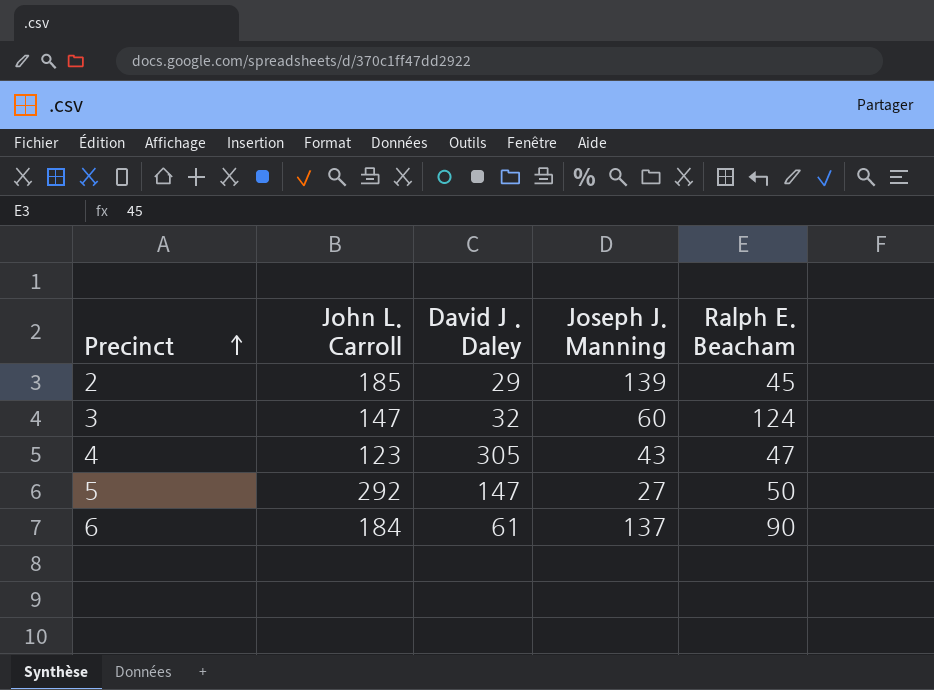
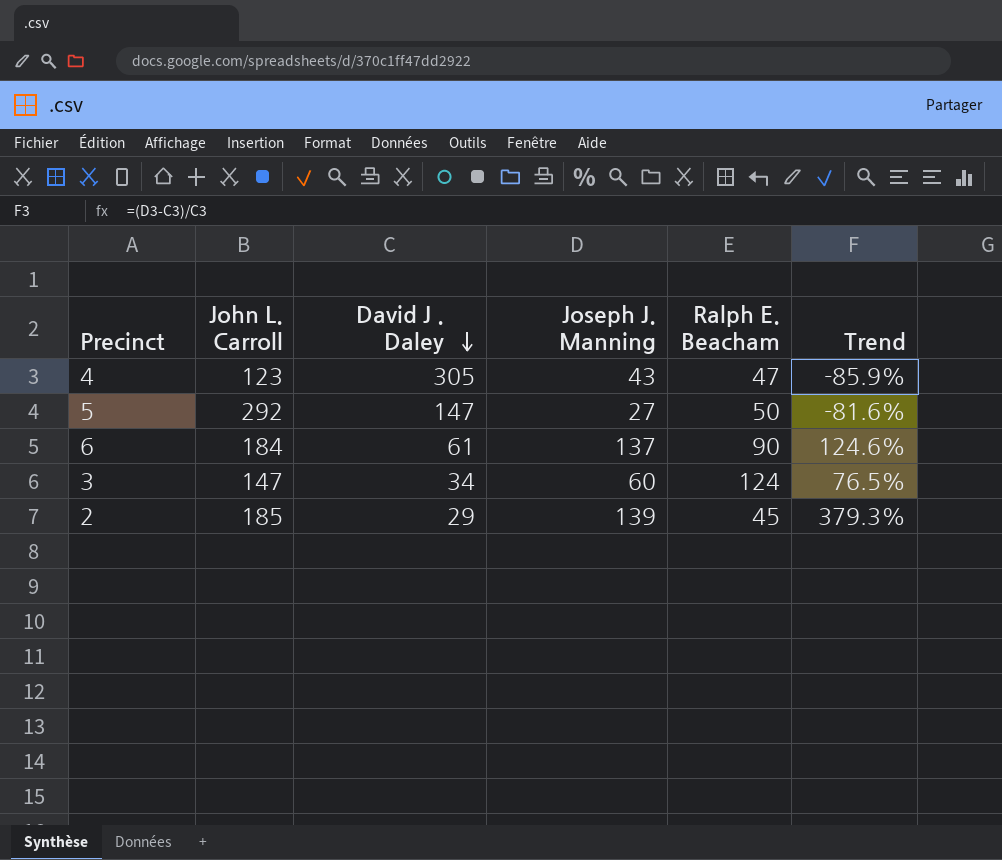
row order: Precinct ascending -> David J . Daley descending
column Trend | formula: none -> ([Joseph J. Manning] - [David J . Daley]) / [David J . Daley]
3 | David J . Daley: 32 -> 34

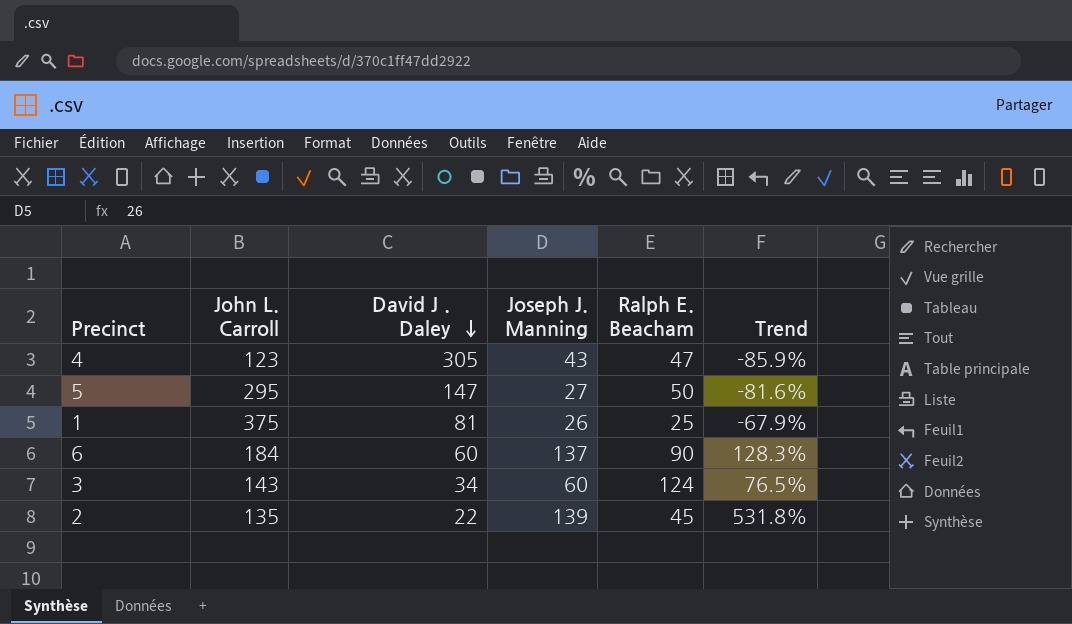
5 | John L. Carroll: 292 -> 295
row 1: none -> 375 | 81 | 26 | 25 | -67.9%
6 | David J . Daley: 61 -> 60
6 | Trend: 124.6% -> 128.3%
3 | John L. Carroll: 147 -> 143
2 | John L. Carroll: 185 -> 135
2 | David J . Daley: 29 -> 22
2 | Trend: 379.3% -> 531.8%

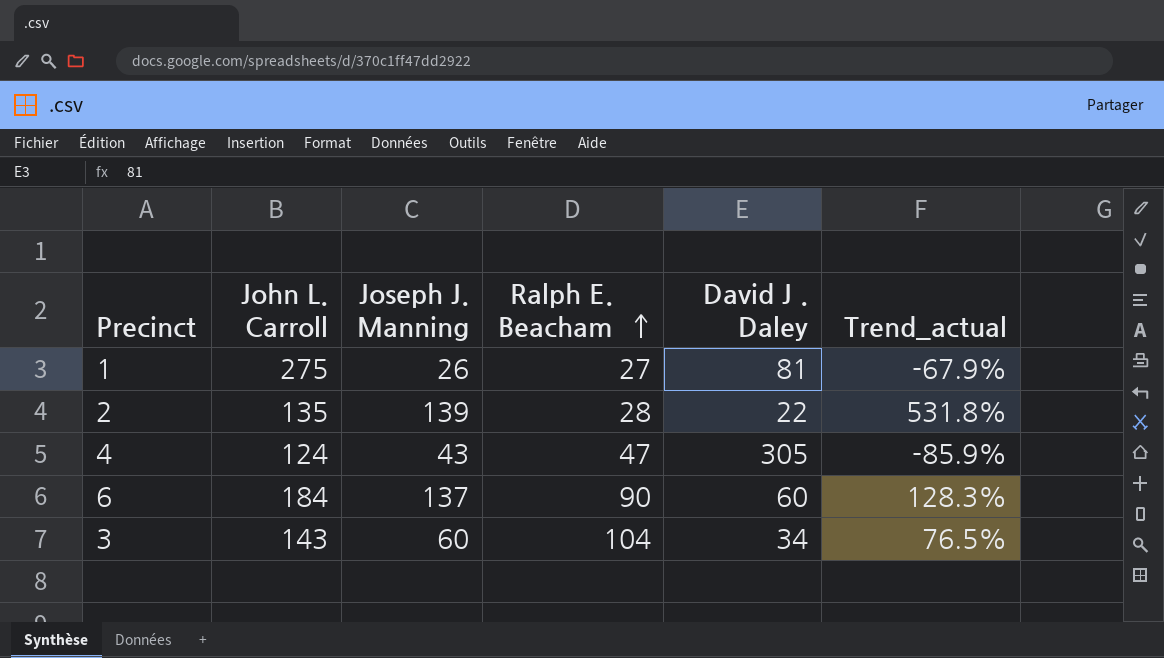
row order: David J . Daley descending -> Ralph E. Beacham ascending
column David J . Daley | position: 3 -> 5
column name: Trend -> Trend_actual
row 5: 295 | 147 | 27 | 50 | -81.6% -> none
1 | John L. Carroll: 375 -> 275
1 | Ralph E. Beacham: 25 -> 27
2 | Ralph E. Beacham: 45 -> 28
4 | John L. Carroll: 123 -> 124
3 | Ralph E. Beacham: 124 -> 104

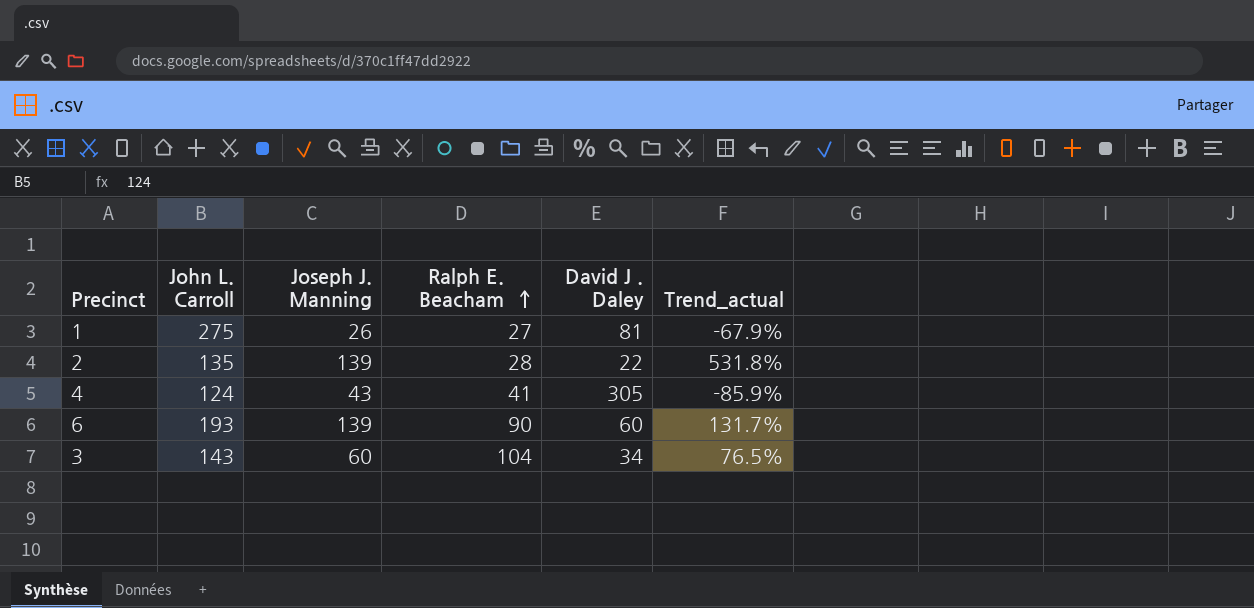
4 | Ralph E. Beacham: 47 -> 41
6 | John L. Carroll: 184 -> 193
6 | Joseph J. Manning: 137 -> 139
6 | Trend_actual: 128.3% -> 131.7%

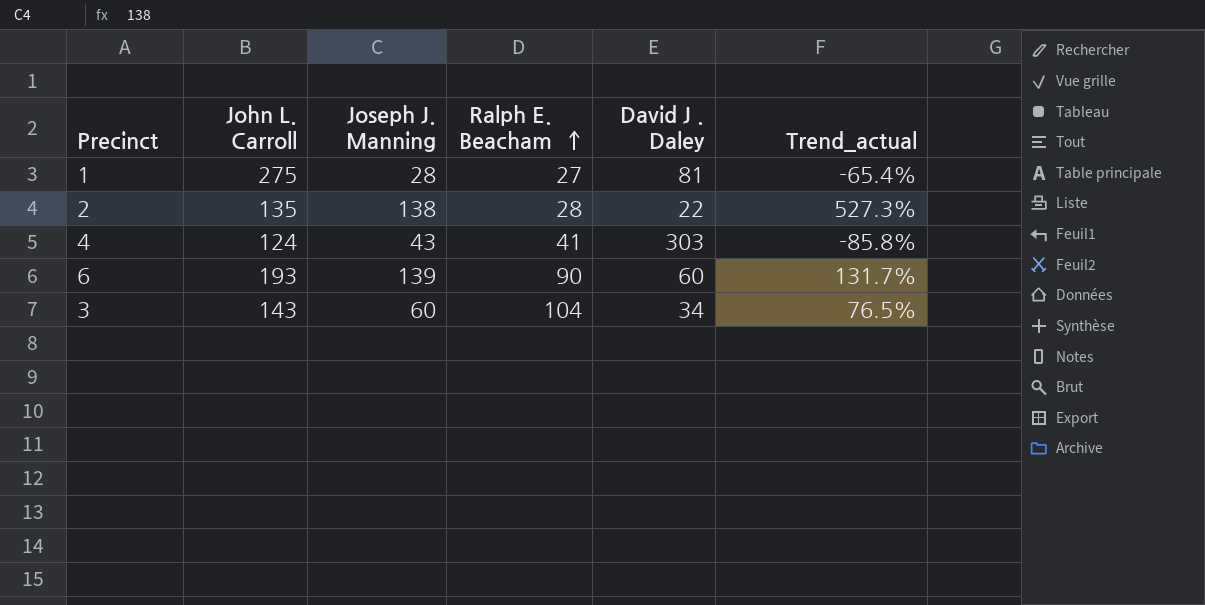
1 | Joseph J. Manning: 26 -> 28
1 | Trend_actual: -67.9% -> -65.4%
2 | Joseph J. Manning: 139 -> 138
2 | Trend_actual: 531.8% -> 527.3%
4 | David J . Daley: 305 -> 303
4 | Trend_actual: -85.9% -> -85.8%

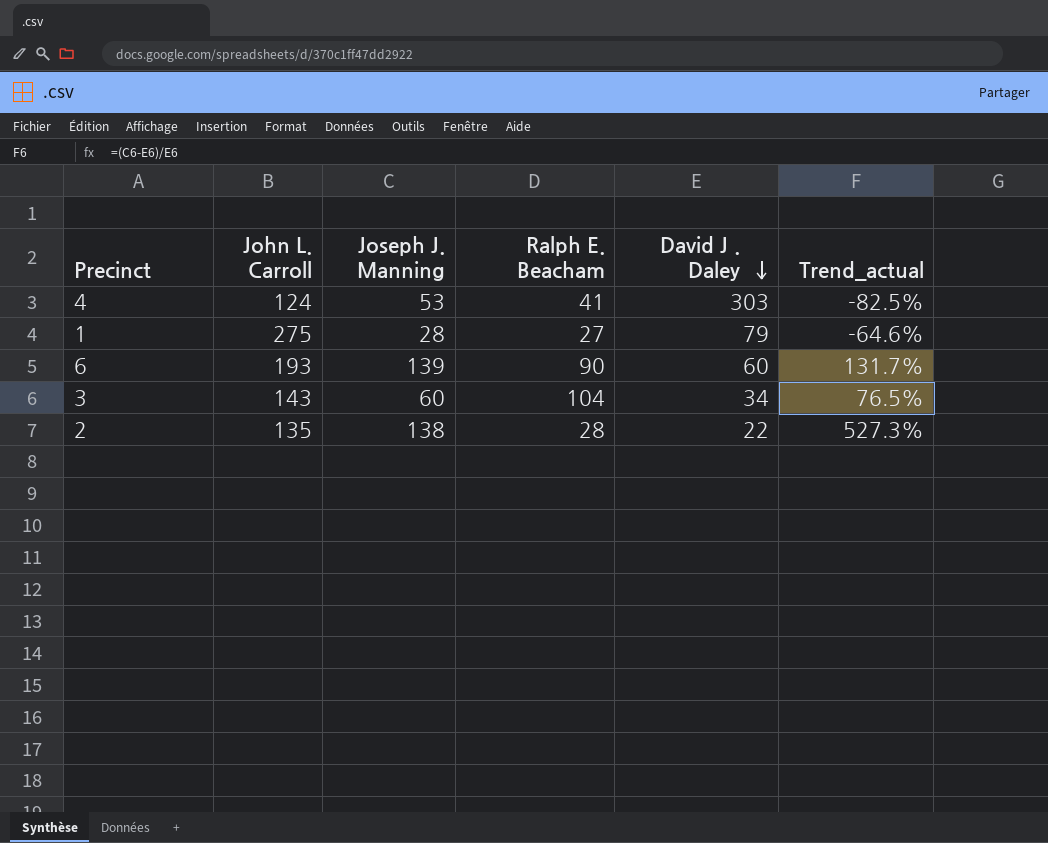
row order: Ralph E. Beacham ascending -> David J . Daley descending
4 | Joseph J. Manning: 43 -> 53
4 | Trend_actual: -85.8% -> -82.5%
1 | David J . Daley: 81 -> 79
1 | Trend_actual: -65.4% -> -64.6%

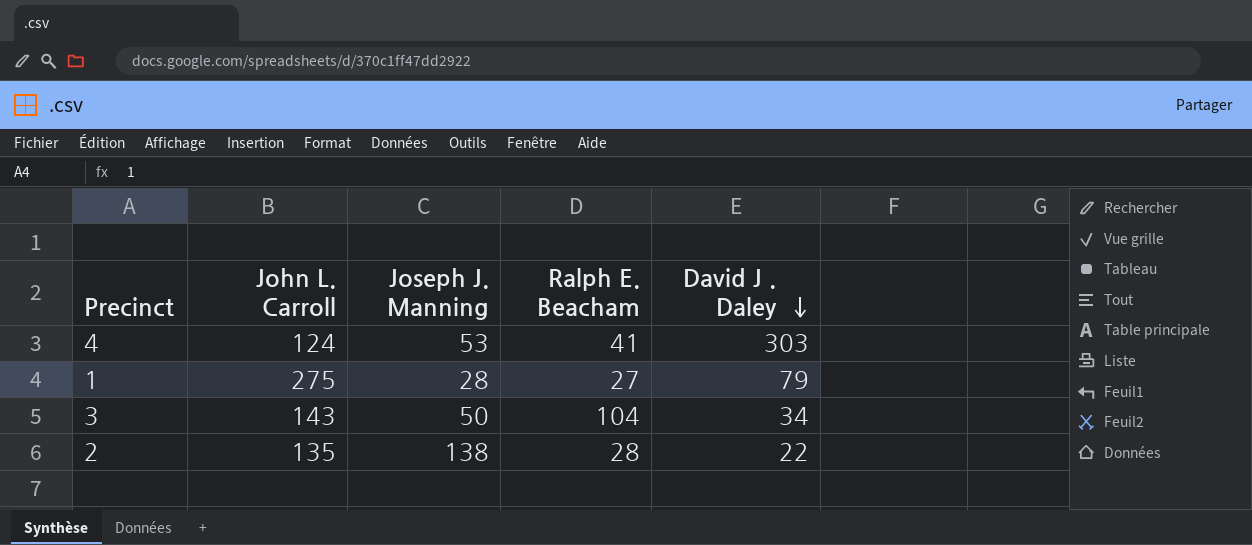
column Trend_actual | formula: ([Joseph J. Manning] - [David J . Daley]) / [David J . Daley] -> none
row 6: 193 | 139 | 90 | 60 | 131.7% -> none
3 | Joseph J. Manning: 60 -> 50

